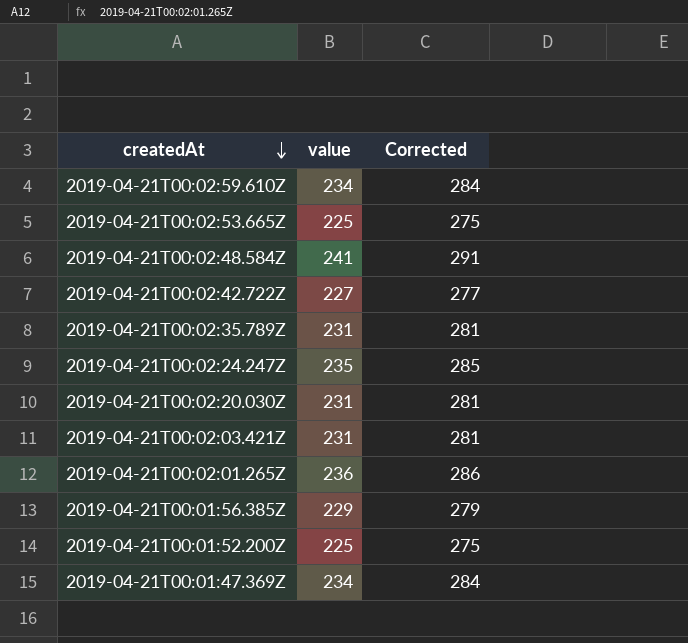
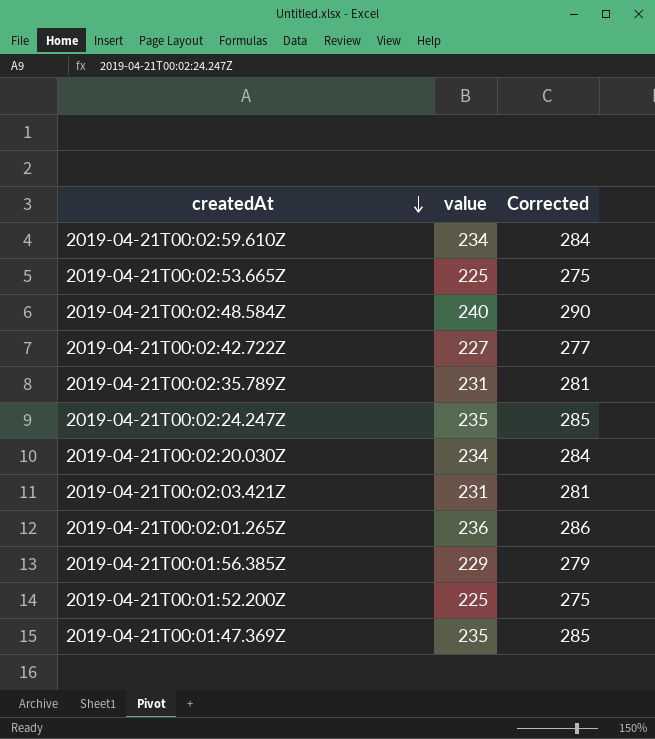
2019-04-21T00:02:48.584Z | value: 241 -> 240
2019-04-21T00:02:48.584Z | Corrected: 291 -> 290
2019-04-21T00:02:20.030Z | value: 231 -> 234
2019-04-21T00:02:20.030Z | Corrected: 281 -> 284
2019-04-21T00:01:47.369Z | value: 234 -> 235
2019-04-21T00:01:47.369Z | Corrected: 284 -> 285

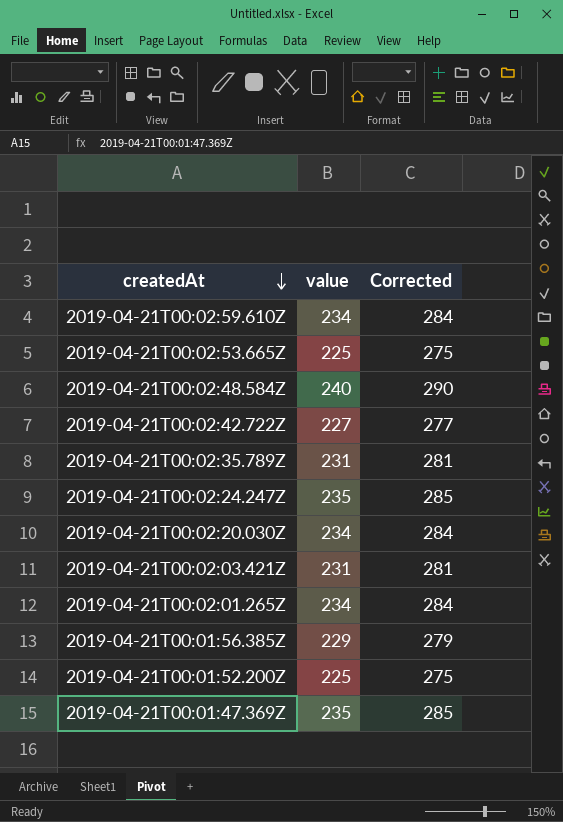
2019-04-21T00:02:01.265Z | value: 236 -> 234
2019-04-21T00:02:01.265Z | Corrected: 286 -> 284

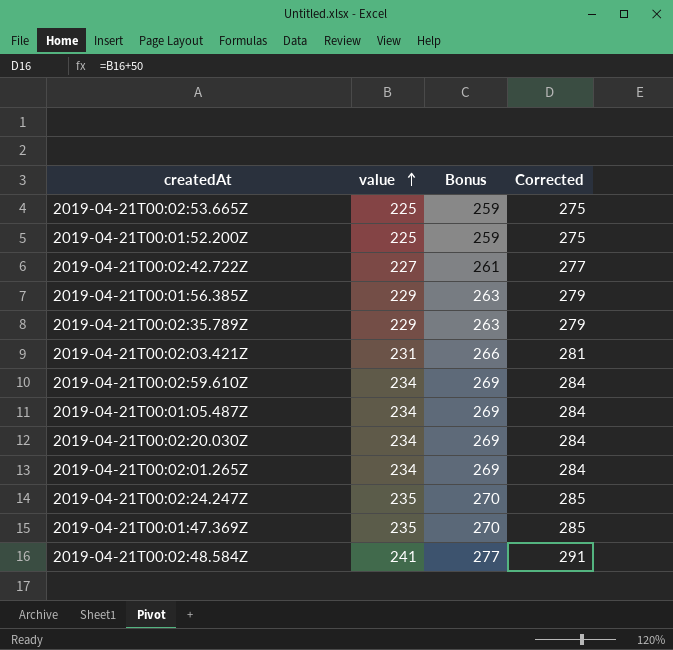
row order: createdAt descending -> value ascending
column Bonus | formula: none -> [value] * 1.15
2019-04-21T00:02:35.789Z | value: 231 -> 229
2019-04-21T00:02:35.789Z | Corrected: 281 -> 279
row 2019-04-21T00:01:05.487Z: none -> 234 | 269 | 284
2019-04-21T00:02:48.584Z | value: 240 -> 241
2019-04-21T00:02:48.584Z | Corrected: 290 -> 291

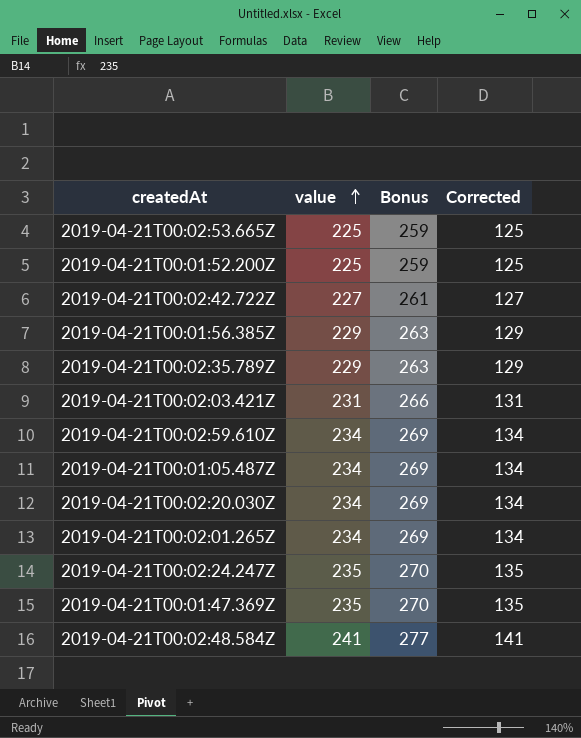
column Corrected | formula: [value] + 50 -> [value] - 100

